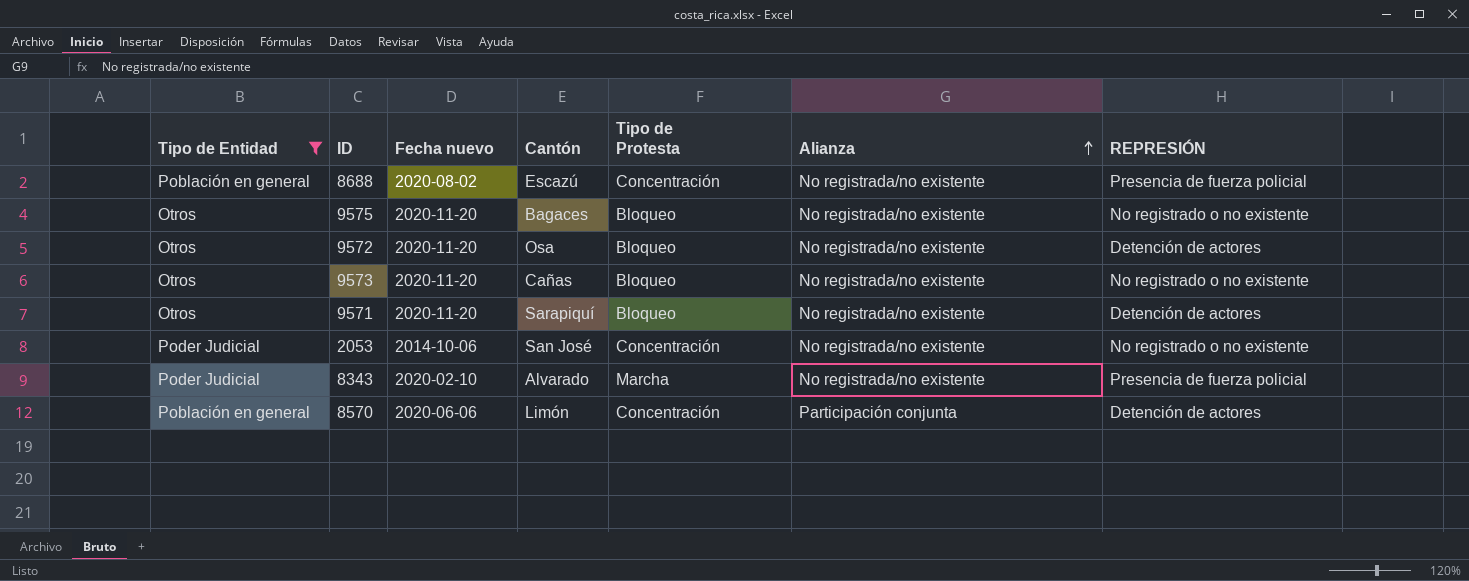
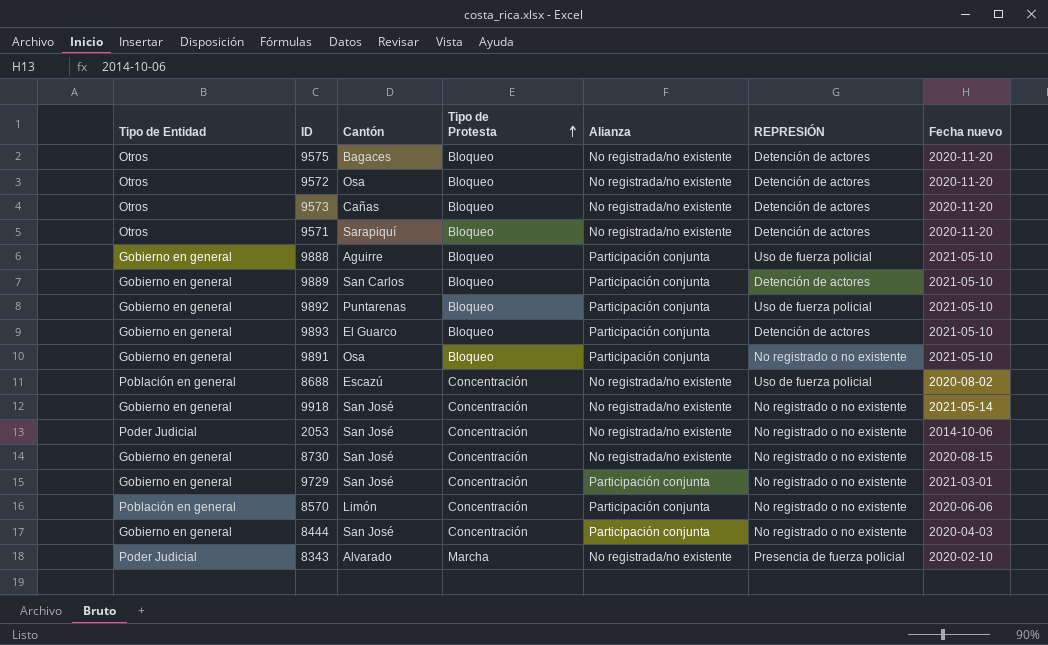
filter: Tipo de Entidad != Gobierno en general -> none
row order: Alianza ascending -> Tipo de Protesta ascending
column Fecha nuevo | position: 3 -> 7
9575 | REPRESIÓN: No registrado o no existente -> Detención de actores
9573 | REPRESIÓN: No registrado o no existente -> Detención de actores
8688 | REPRESIÓN: Presencia de fuerza policial -> Uso de fuerza policial
8570 | REPRESIÓN: Detención de actores -> No registrado o no existente

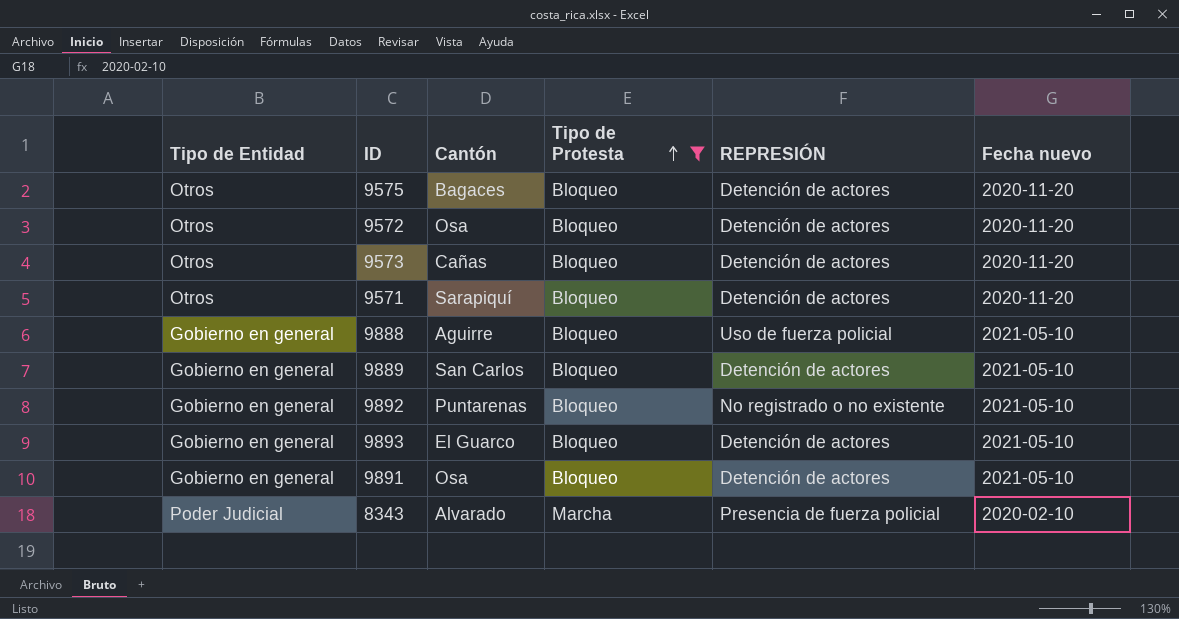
filter: none -> Tipo de Protesta != Concentración
column Alianza | position: 5 -> none
9892 | REPRESIÓN: Uso de fuerza policial -> No registrado o no existente
9891 | REPRESIÓN: No registrado o no existente -> Detención de actores

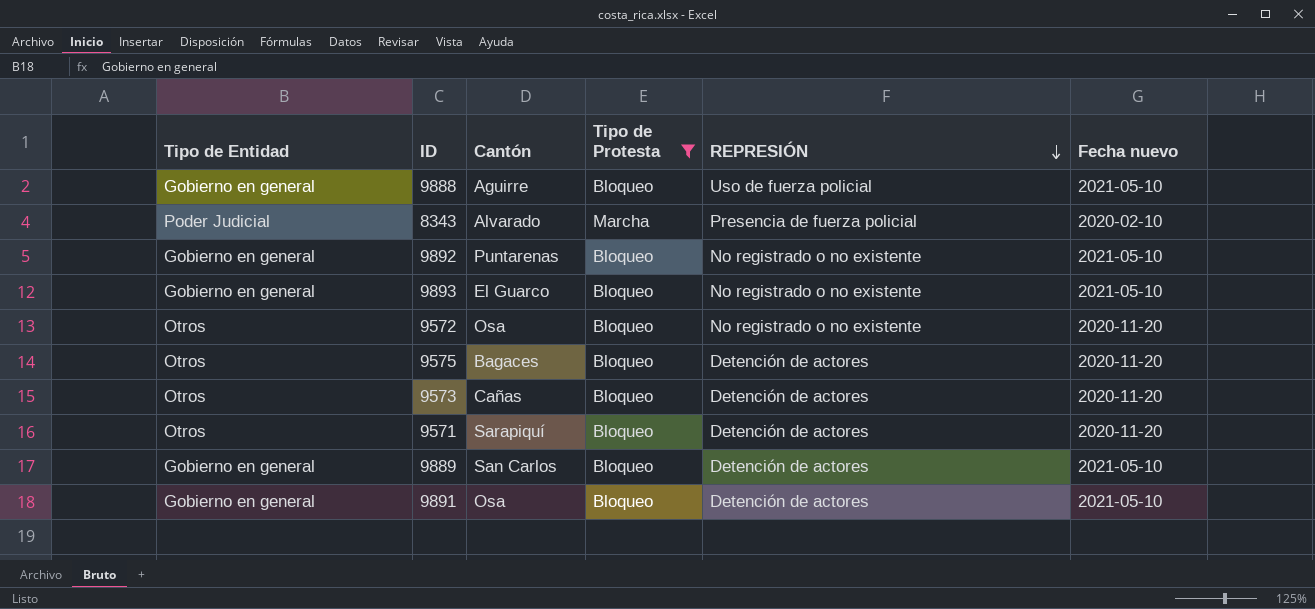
row order: Tipo de Protesta ascending -> REPRESIÓN descending
9893 | REPRESIÓN: Detención de actores -> No registrado o no existente
9572 | REPRESIÓN: Detención de actores -> No registrado o no existente

